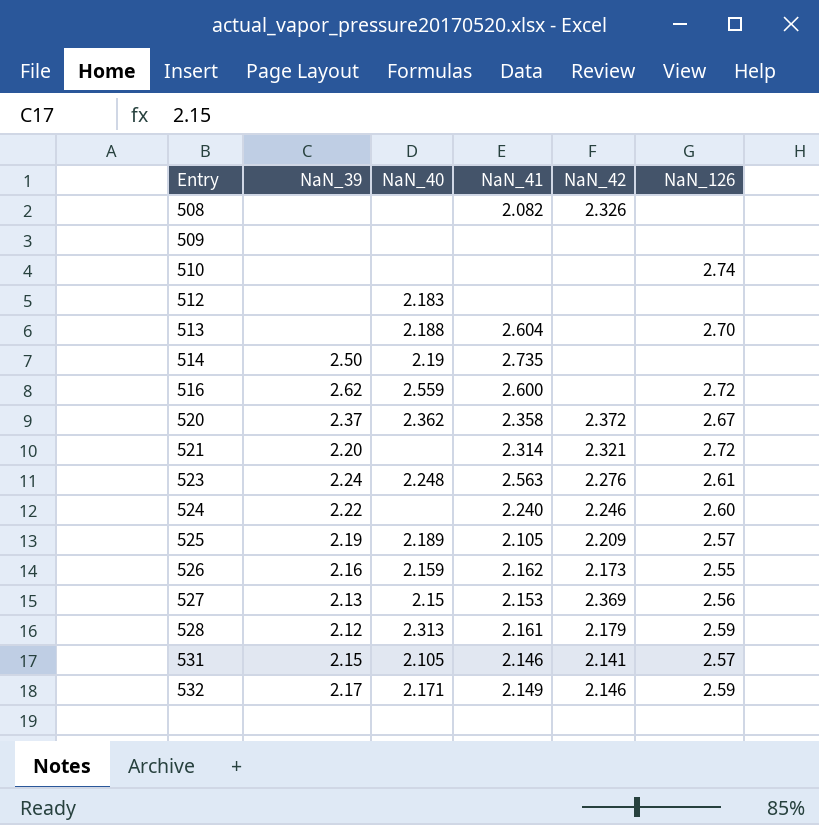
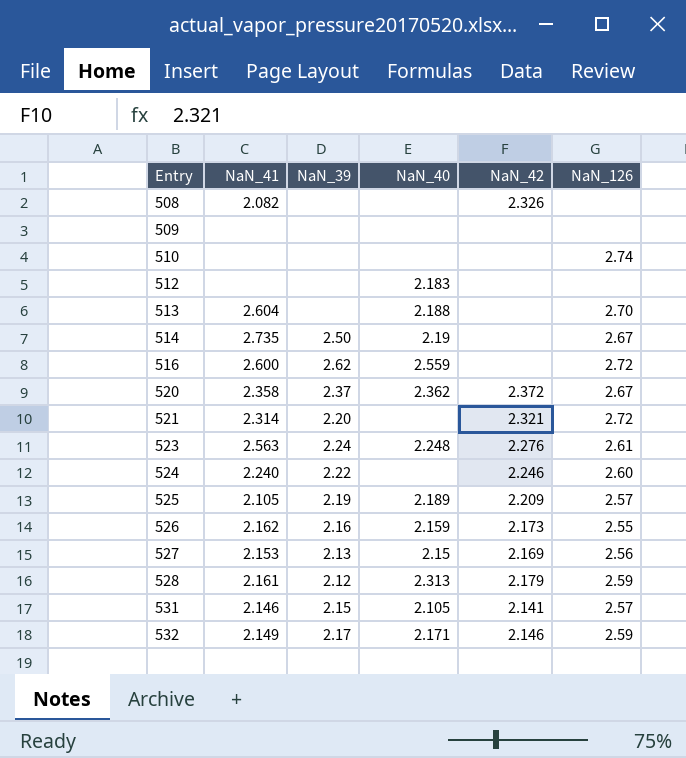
column NaN_41 | position: 4 -> 2
514 | NaN_126: none -> 2.67
527 | NaN_42: 2.369 -> 2.169

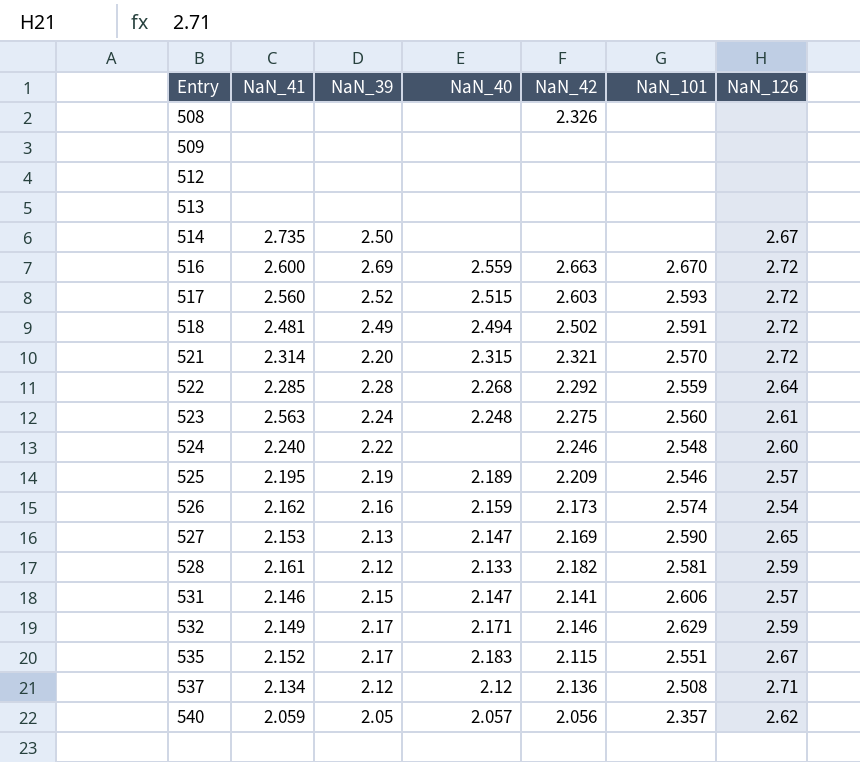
column NaN_101 | position: none -> 6
row 510: none | none | none | none | 2.74 -> none
row 520: 2.358 | 2.37 | 2.362 | 2.372 | 2.67 -> none
508 | NaN_41: 2.082 -> none
512 | NaN_40: 2.183 -> none
513 | NaN_41: 2.604 -> none
513 | NaN_40: 2.188 -> none
513 | NaN_126: 2.70 -> none
514 | NaN_40: 2.19 -> none
516 | NaN_39: 2.62 -> 2.69
516 | NaN_42: none -> 2.663
row 517: none -> 2.560 | 2.52 | 2.515 | 2.603 | 2.593 | 2.72
row 518: none -> 2.481 | 2.49 | 2.494 | 2.502 | 2.591 | 2.72
521 | NaN_40: none -> 2.315
row 522: none -> 2.285 | 2.28 | 2.268 | 2.292 | 2.559 | 2.64
523 | NaN_42: 2.276 -> 2.275
525 | NaN_41: 2.105 -> 2.195
526 | NaN_126: 2.55 -> 2.54
527 | NaN_40: 2.15 -> 2.147
527 | NaN_126: 2.56 -> 2.65
528 | NaN_40: 2.313 -> 2.133
528 | NaN_42: 2.179 -> 2.182
531 | NaN_40: 2.105 -> 2.147
row 535: none -> 2.152 | 2.17 | 2.183 | 2.115 | 2.551 | 2.67
row 537: none -> 2.134 | 2.12 | 2.12 | 2.136 | 2.508 | 2.71
row 540: none -> 2.059 | 2.05 | 2.057 | 2.056 | 2.357 | 2.62

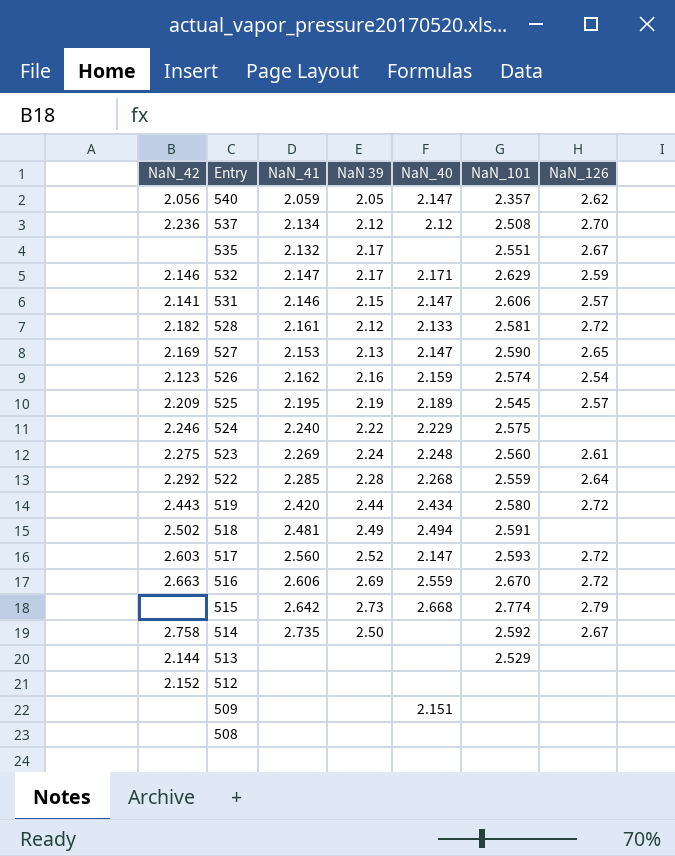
row order: Entry ascending -> Entry descending
column NaN_42 | position: 5 -> 1
column name: NaN_39 -> NaN 39
row 521: 2.314 | 2.20 | 2.315 | 2.321 | 2.570 | 2.72 -> none
540 | NaN_40: 2.057 -> 2.147
537 | NaN_42: 2.136 -> 2.236
537 | NaN_126: 2.71 -> 2.70
535 | NaN_42: 2.115 -> none
535 | NaN_41: 2.152 -> 2.132
535 | NaN_40: 2.183 -> none
532 | NaN_41: 2.149 -> 2.147
528 | NaN_126: 2.59 -> 2.72
526 | NaN_42: 2.173 -> 2.123
525 | NaN_101: 2.546 -> 2.545
524 | NaN_40: none -> 2.229
524 | NaN_101: 2.548 -> 2.575
524 | NaN_126: 2.60 -> none
523 | NaN_41: 2.563 -> 2.269
row 519: none -> 2.443 | 2.420 | 2.44 | 2.434 | 2.580 | 2.72
518 | NaN_126: 2.72 -> none
517 | NaN_40: 2.515 -> 2.147
516 | NaN_41: 2.600 -> 2.606
row 515: none -> none | 2.642 | 2.73 | 2.668 | 2.774 | 2.79
514 | NaN_42: none -> 2.758
514 | NaN_101: none -> 2.592
513 | NaN_42: none -> 2.144
513 | NaN_101: none -> 2.529
512 | NaN_42: none -> 2.152
509 | NaN_40: none -> 2.151
508 | NaN_42: 2.326 -> none

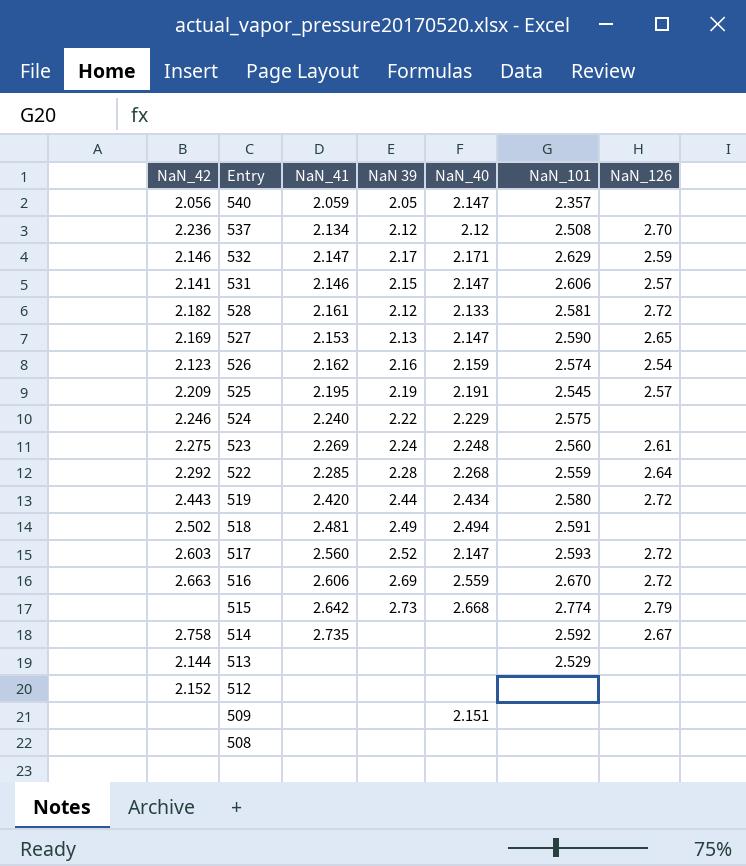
row 535: none | 2.132 | 2.17 | none | 2.551 | 2.67 -> none
540 | NaN_126: 2.62 -> none
525 | NaN_40: 2.189 -> 2.191
514 | NaN 39: 2.50 -> none

